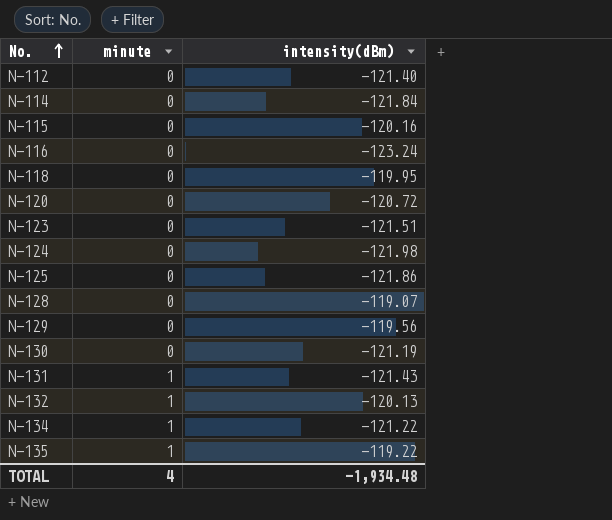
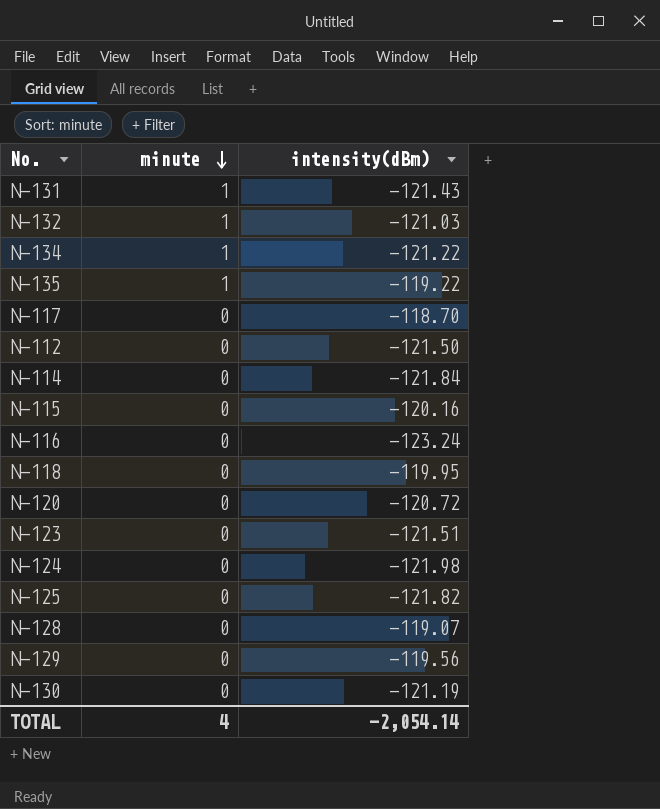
row order: No. ascending -> minute descending
N-132 | intensity(dBm): -120.13 -> -121.03
row N-117: none -> 0 | -118.70
N-112 | intensity(dBm): -121.40 -> -121.50
N-125 | intensity(dBm): -121.86 -> -121.82
TOTAL | intensity(dBm): -1,934.48 -> -2,054.14

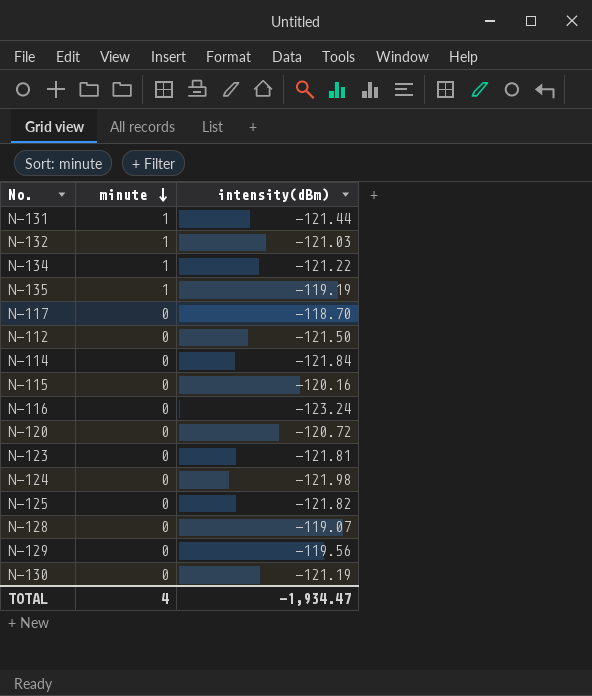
row N-118: 0 | -119.95 -> none
N-131 | intensity(dBm): -121.43 -> -121.44
N-135 | intensity(dBm): -119.22 -> -119.19
N-123 | intensity(dBm): -121.51 -> -121.81
TOTAL | intensity(dBm): -2,054.14 -> -1,934.47

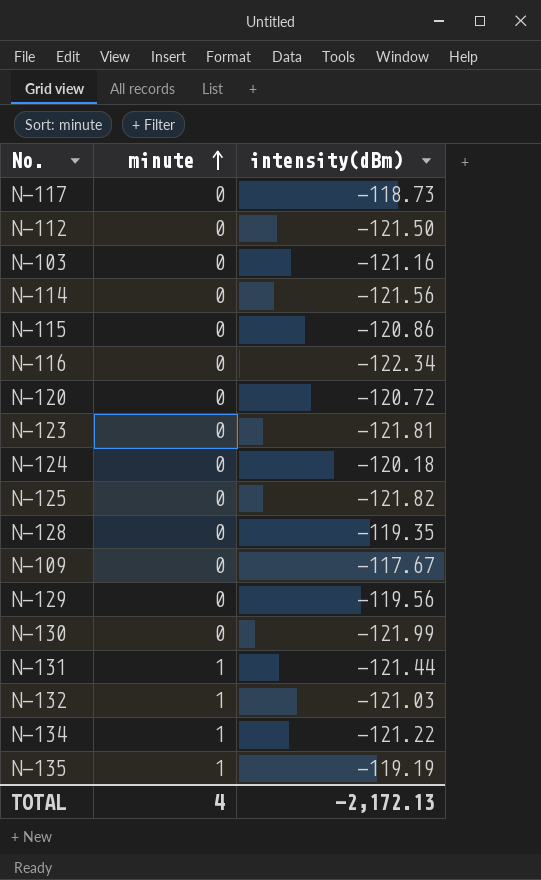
row order: minute descending -> minute ascending
N-117 | intensity(dBm): -118.70 -> -118.73
row N-103: none -> 0 | -121.16
N-114 | intensity(dBm): -121.84 -> -121.56
N-115 | intensity(dBm): -120.16 -> -120.86
N-116 | intensity(dBm): -123.24 -> -122.34
N-124 | intensity(dBm): -121.98 -> -120.18
N-128 | intensity(dBm): -119.07 -> -119.35
row N-109: none -> 0 | -117.67
N-130 | intensity(dBm): -121.19 -> -121.99
TOTAL | intensity(dBm): -1,934.47 -> -2,172.13

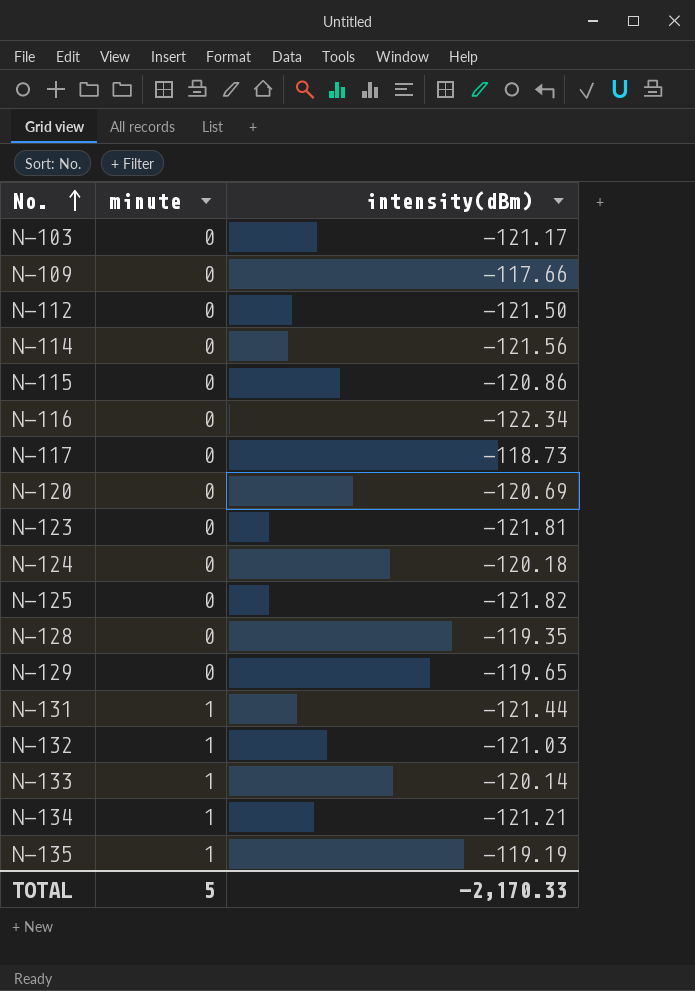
row order: minute ascending -> No. ascending
row N-130: 0 | -121.99 -> none
N-103 | intensity(dBm): -121.16 -> -121.17
N-109 | intensity(dBm): -117.67 -> -117.66
N-120 | intensity(dBm): -120.72 -> -120.69
N-129 | intensity(dBm): -119.56 -> -119.65
row N-133: none -> 1 | -120.14
N-134 | intensity(dBm): -121.22 -> -121.21
TOTAL | minute: 4 -> 5
TOTAL | intensity(dBm): -2,172.13 -> -2,170.33

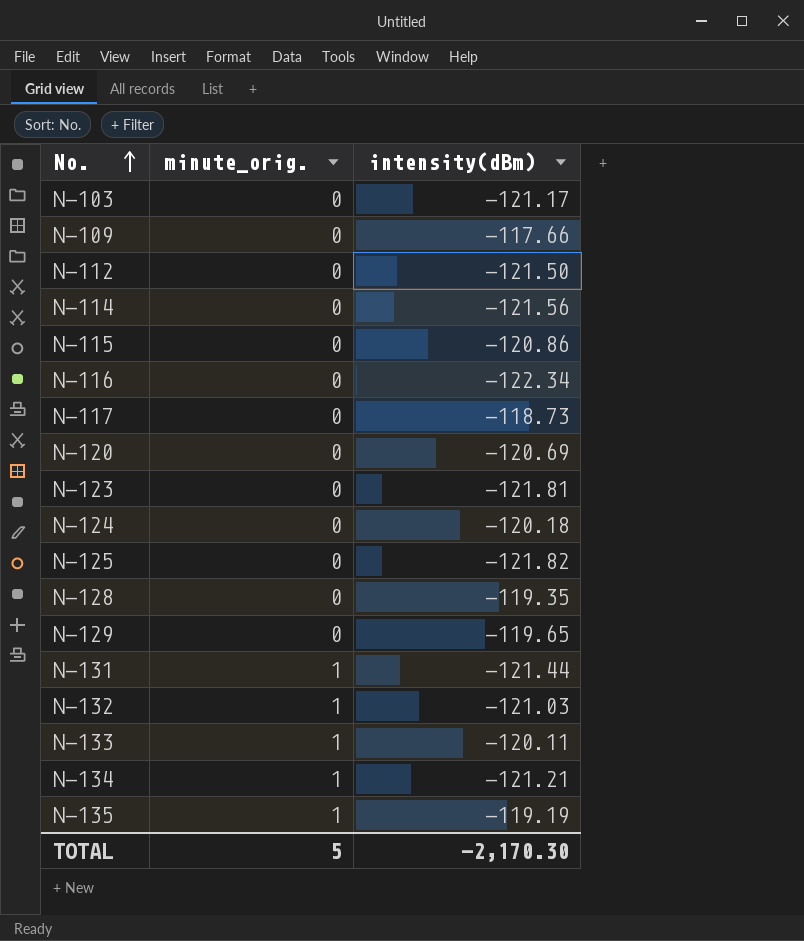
column name: minute -> minute_orig.
N-133 | intensity(dBm): -120.14 -> -120.11
TOTAL | intensity(dBm): -2,170.33 -> -2,170.30

